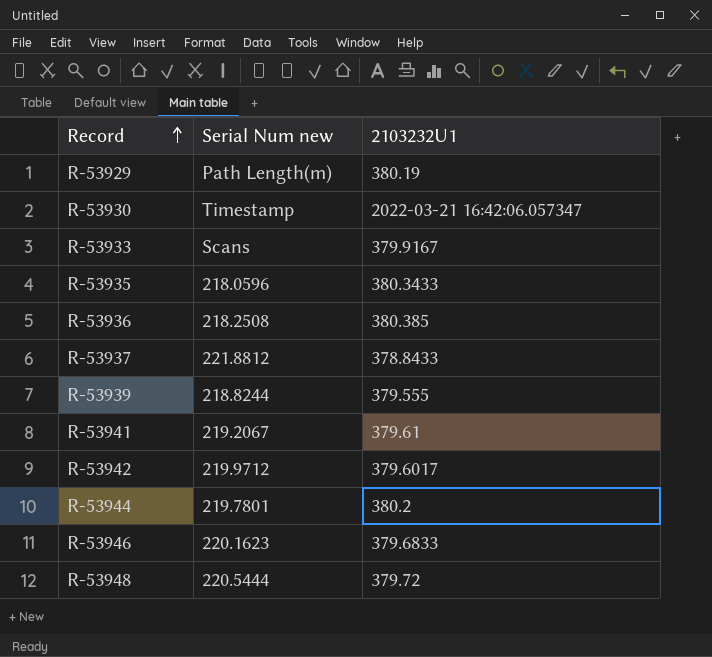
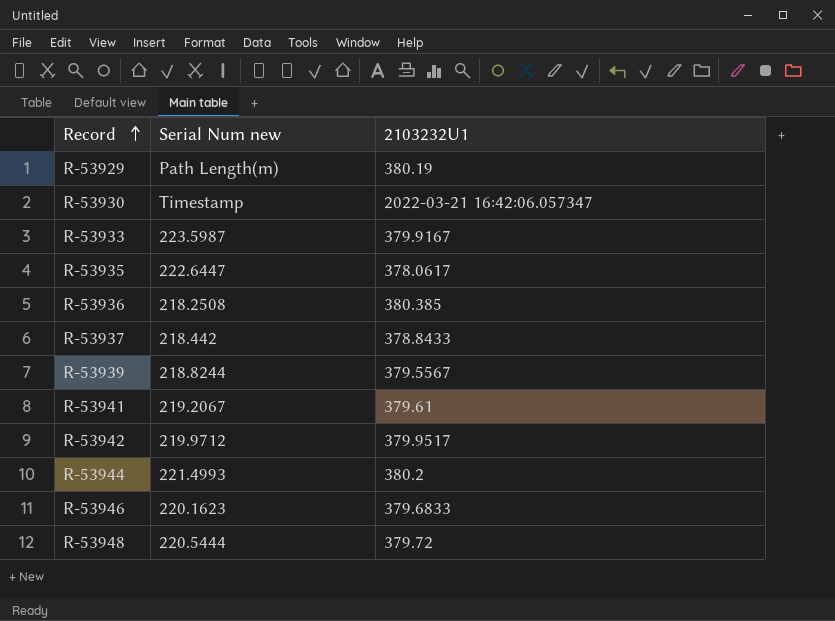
R-53933 | Serial Num new: Scans -> 223.5987
R-53935 | Serial Num new: 218.0596 -> 222.6447
R-53935 | 2103232U1: 380.3433 -> 378.0617
R-53937 | Serial Num new: 221.8812 -> 218.442
R-53939 | 2103232U1: 379.555 -> 379.5567
R-53942 | 2103232U1: 379.6017 -> 379.9517
R-53944 | Serial Num new: 219.7801 -> 221.4993

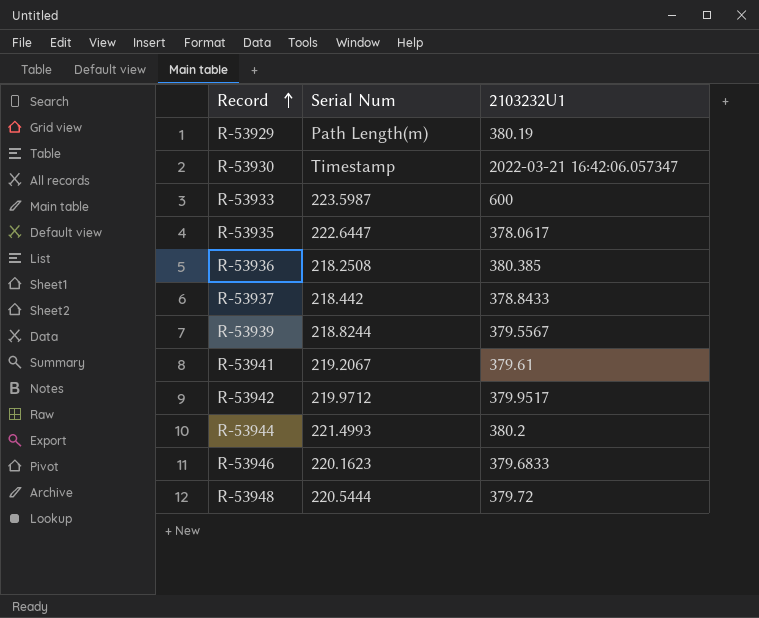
column name: Serial Num new -> Serial Num
R-53933 | 2103232U1: 379.9167 -> 600

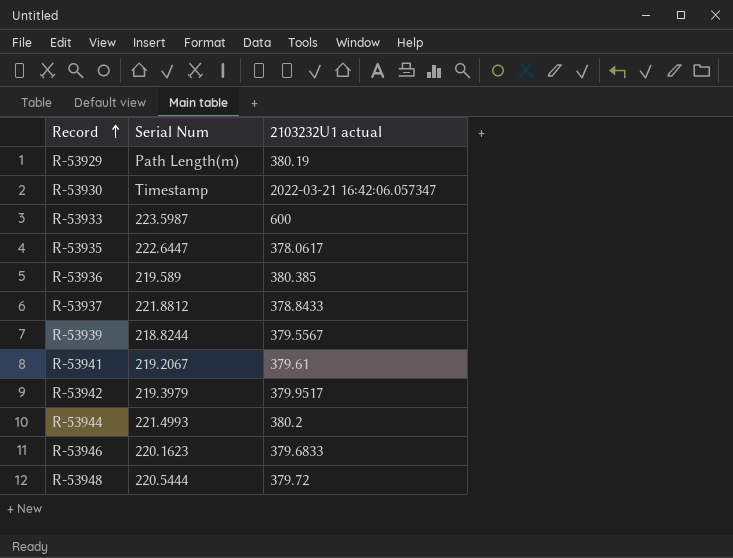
column name: 2103232U1 -> 2103232U1 actual
R-53936 | Serial Num: 218.2508 -> 219.589
R-53937 | Serial Num: 218.442 -> 221.8812
R-53942 | Serial Num: 219.9712 -> 219.3979

